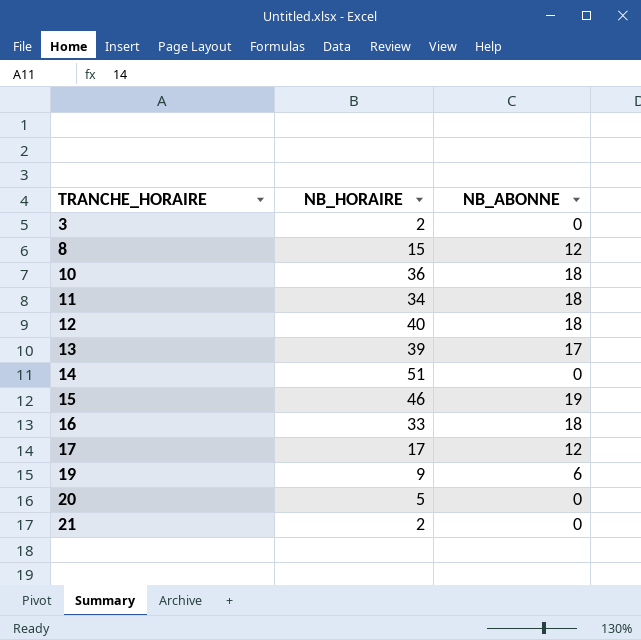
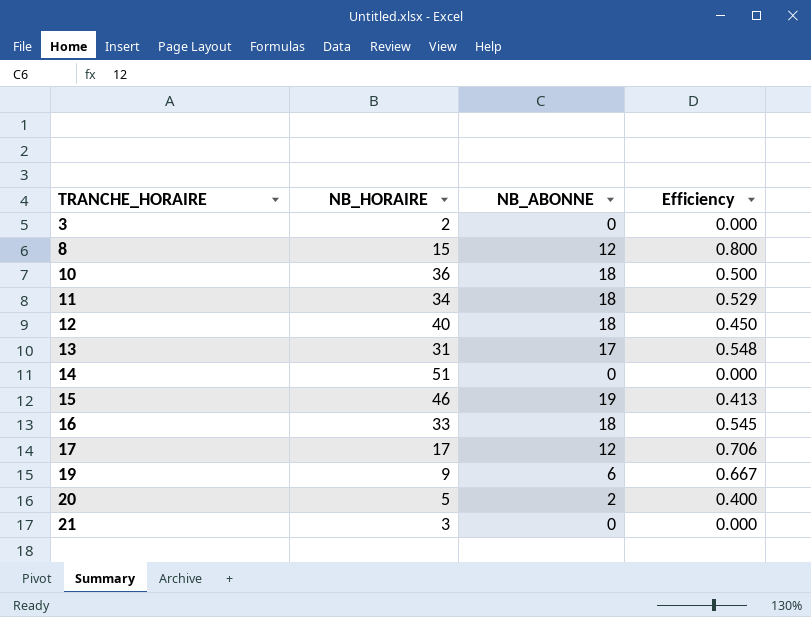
column Efficiency | formula: none -> [NB_ABONNE] / [NB_HORAIRE]
13 | NB_HORAIRE: 39 -> 31
20 | NB_ABONNE: 0 -> 2
21 | NB_HORAIRE: 2 -> 3

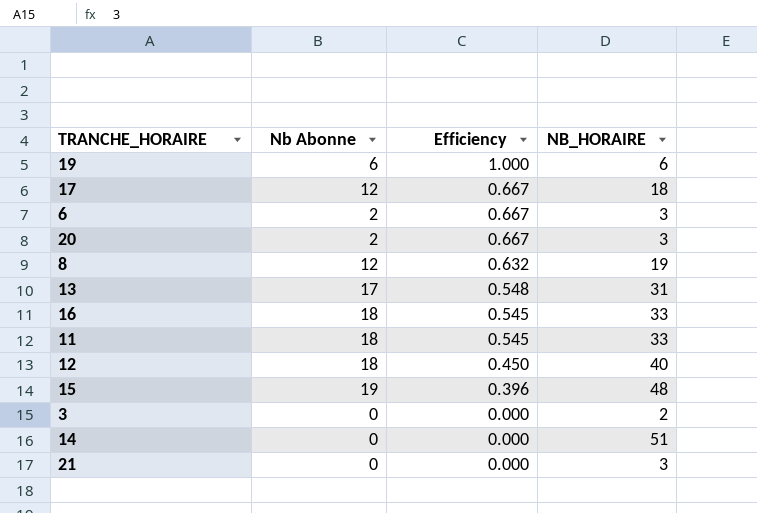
row order: TRANCHE_HORAIRE ascending -> Efficiency descending
column name: NB_ABONNE -> Nb Abonne
column NB_HORAIRE | position: 2 -> 4
row 10: 36 | 18 | 0.500 -> none
19 | Efficiency: 0.667 -> 1.000
19 | NB_HORAIRE: 9 -> 6
17 | Efficiency: 0.706 -> 0.667
17 | NB_HORAIRE: 17 -> 18
row 6: none -> 2 | 0.667 | 3
20 | Efficiency: 0.400 -> 0.667
20 | NB_HORAIRE: 5 -> 3
8 | Efficiency: 0.800 -> 0.632
8 | NB_HORAIRE: 15 -> 19
11 | Efficiency: 0.529 -> 0.545
11 | NB_HORAIRE: 34 -> 33
15 | Efficiency: 0.413 -> 0.396
15 | NB_HORAIRE: 46 -> 48

